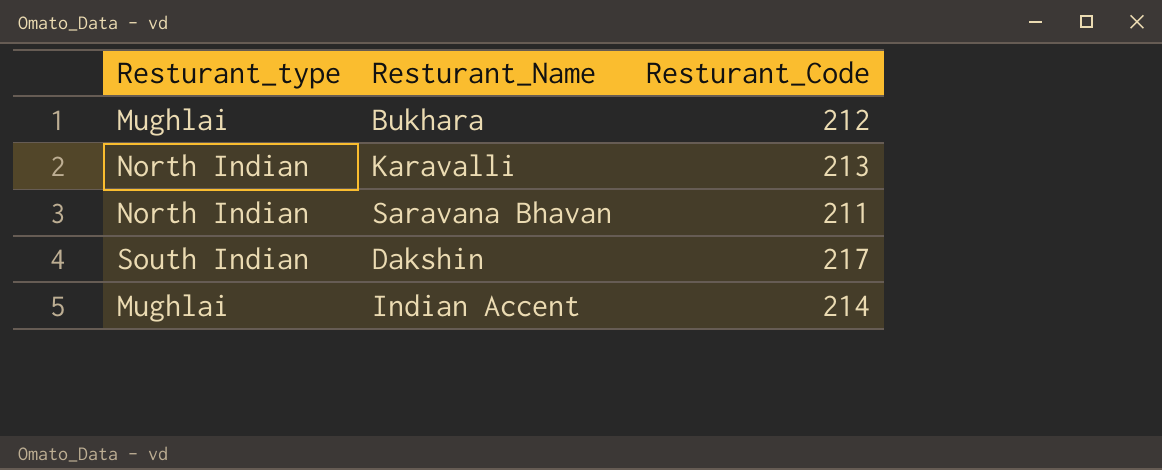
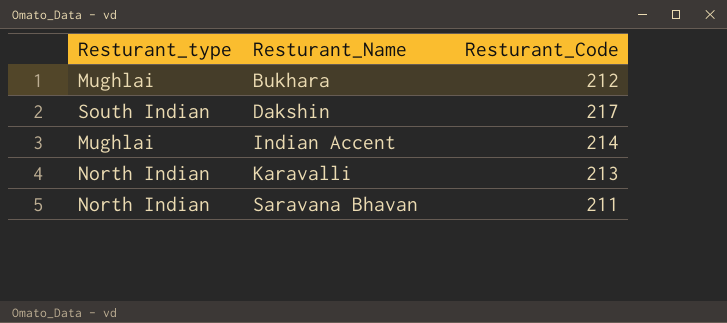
row order: none -> Resturant_Name ascending

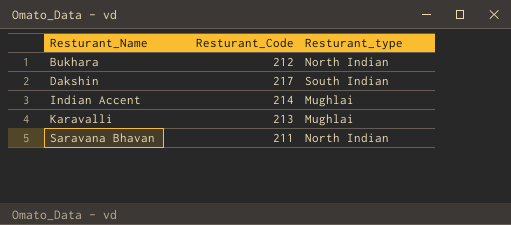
column Resturant_type | position: 1 -> 3
Bukhara | Resturant_type: Mughlai -> North Indian
Karavalli | Resturant_type: North Indian -> Mughlai

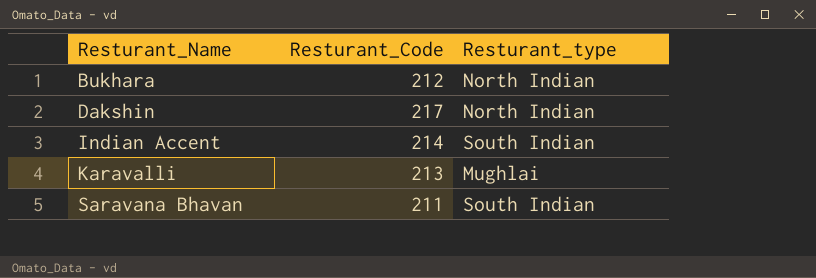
Dakshin | Resturant_type: South Indian -> North Indian
Indian Accent | Resturant_type: Mughlai -> South Indian
Saravana Bhavan | Resturant_type: North Indian -> South Indian

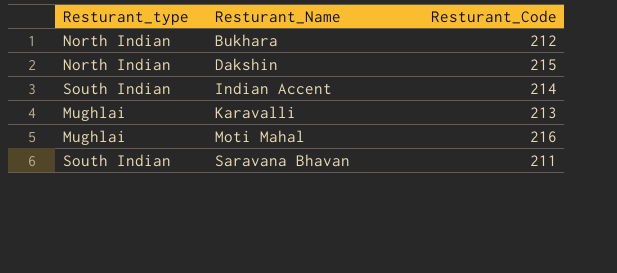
column Resturant_type | position: 3 -> 1
Dakshin | Resturant_Code: 217 -> 215
row Moti Mahal: none -> Mughlai | 216

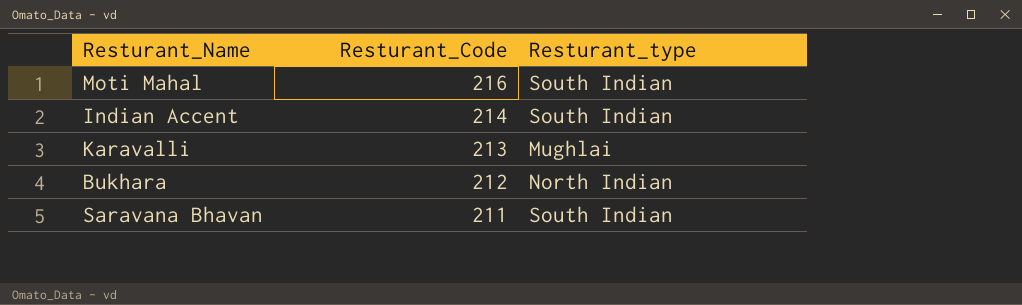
row order: Resturant_Name ascending -> Resturant_Code descending
column Resturant_type | position: 1 -> 3
row Dakshin: North Indian | 215 -> none
Moti Mahal | Resturant_type: Mughlai -> South Indian

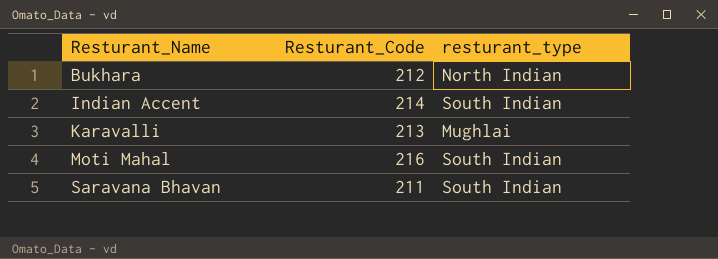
row order: Resturant_Code descending -> Resturant_Name ascending
column name: Resturant_type -> resturant_type

